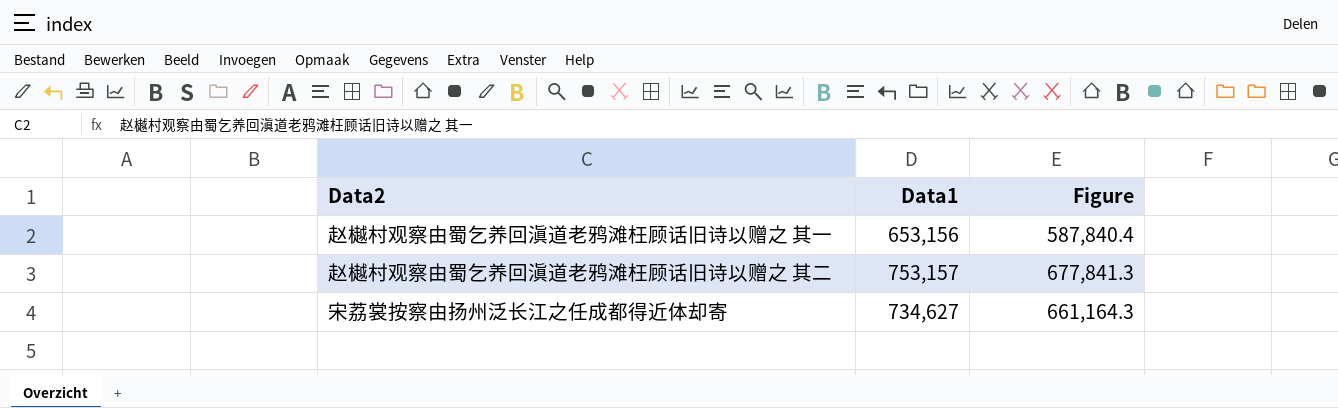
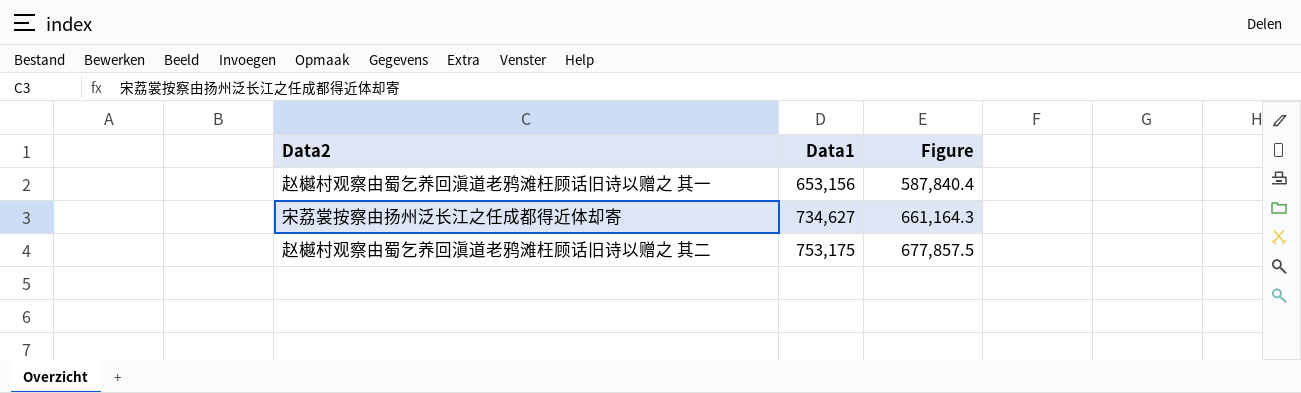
row order: none -> Data1 ascending
赵樾村观察由蜀乞养回滇道老鸦滩枉顾话旧诗以赠之 其二 | Data1: 753,157 -> 753,175
赵樾村观察由蜀乞养回滇道老鸦滩枉顾话旧诗以赠之 其二 | Figure: 677,841.3 -> 677,857.5

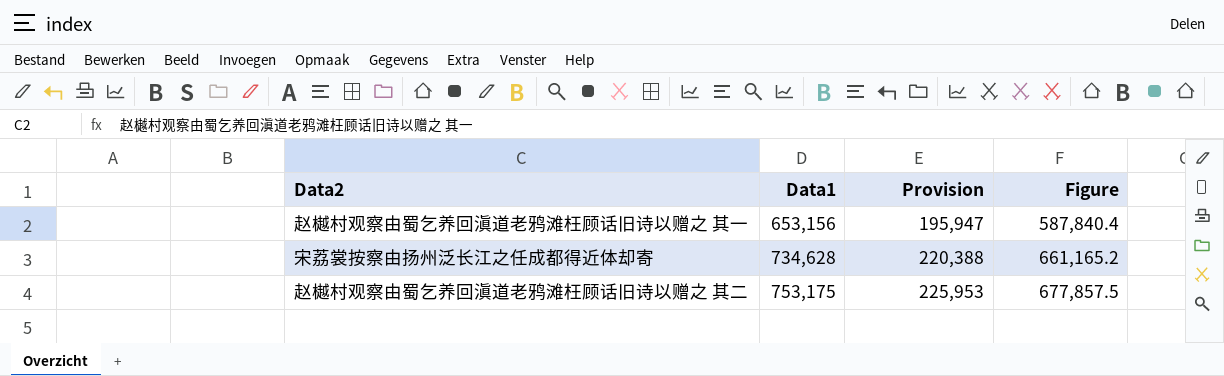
column Provision | formula: none -> [Data1] * 0.3
宋荔裳按察由扬州泛长江之任成都得近体却寄 | Data1: 734,627 -> 734,628
宋荔裳按察由扬州泛长江之任成都得近体却寄 | Figure: 661,164.3 -> 661,165.2

